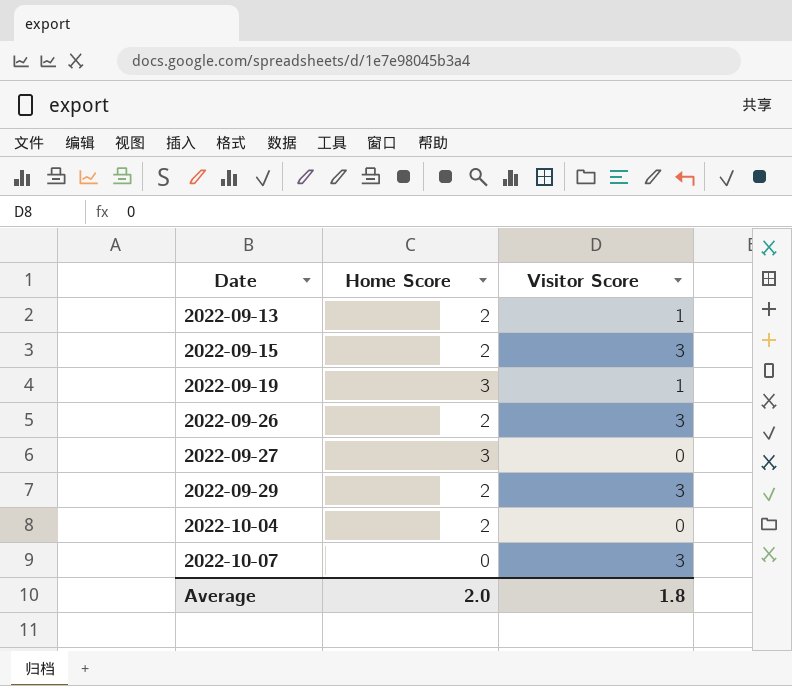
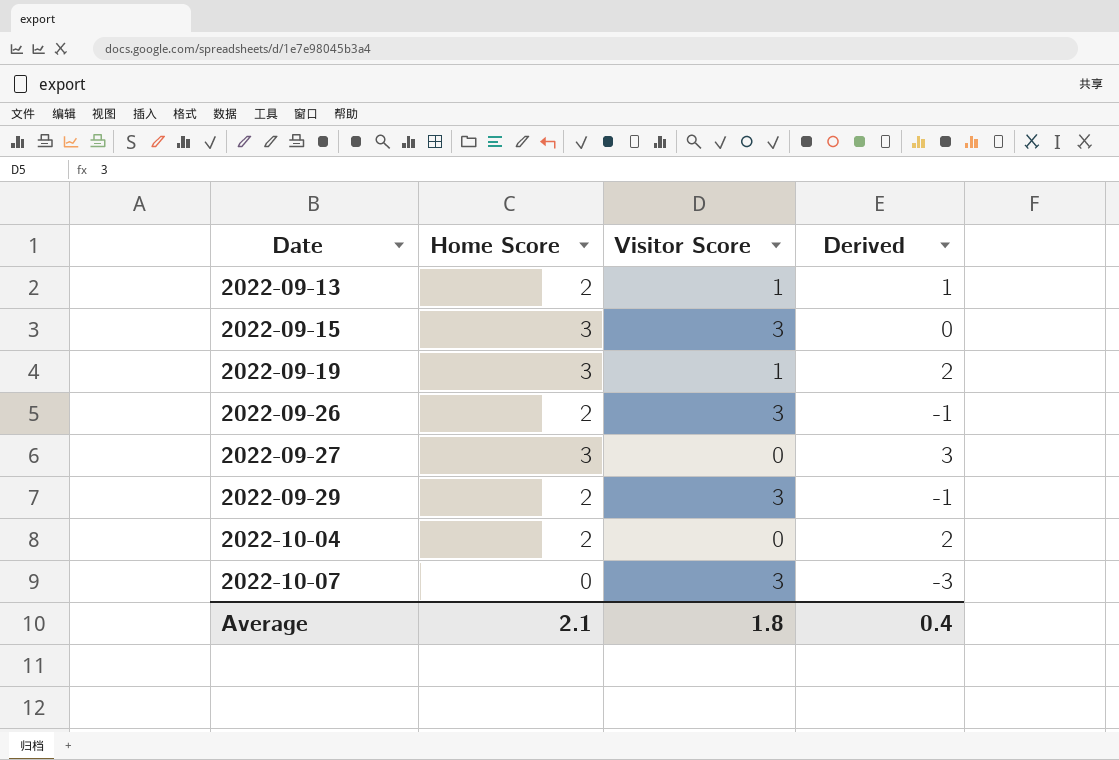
column Derived | formula: none -> [Home Score] - [Visitor Score]
2022-09-15 | Home Score: 2 -> 3
Average | Home Score: 2.0 -> 2.1

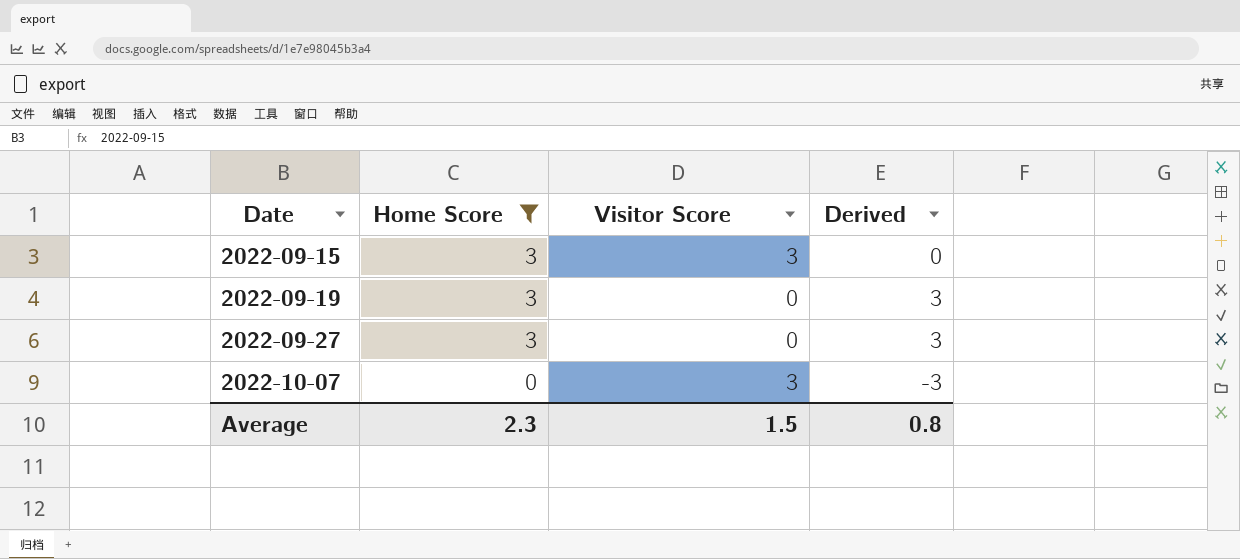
filter: none -> Home Score != 2
2022-09-19 | Visitor Score: 1 -> 0
2022-09-19 | Derived: 2 -> 3
Average | Home Score: 2.1 -> 2.3
Average | Visitor Score: 1.8 -> 1.5
Average | Derived: 0.4 -> 0.8

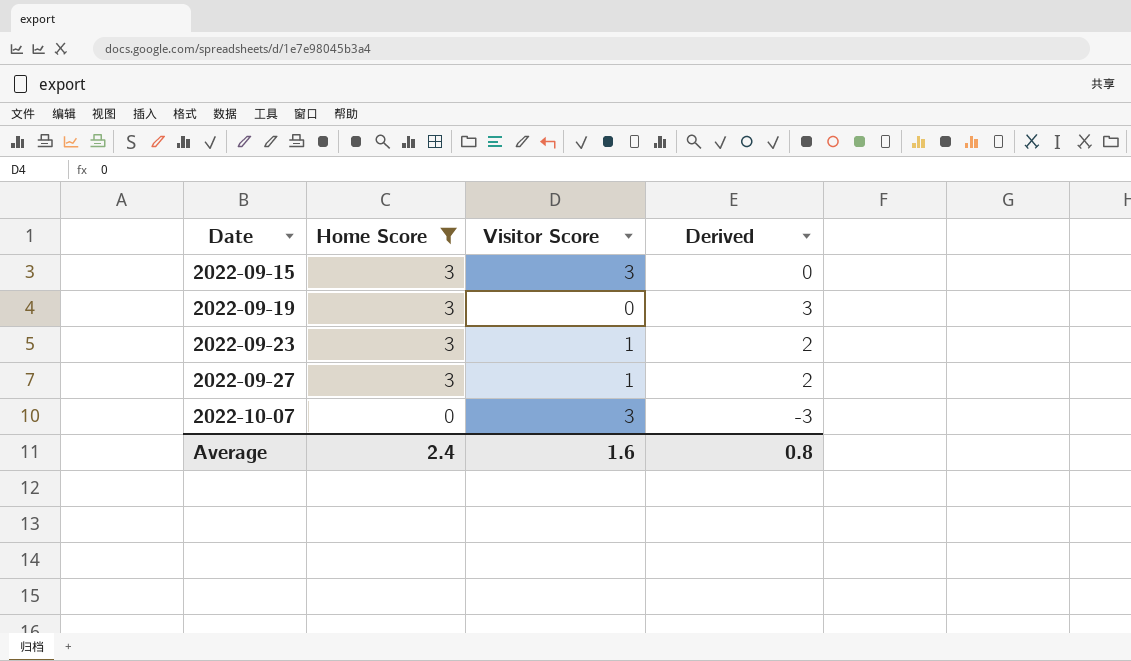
row 2022-09-23: none -> 3 | 1 | 2
2022-09-27 | Visitor Score: 0 -> 1
2022-09-27 | Derived: 3 -> 2
Average | Home Score: 2.3 -> 2.4
Average | Visitor Score: 1.5 -> 1.6

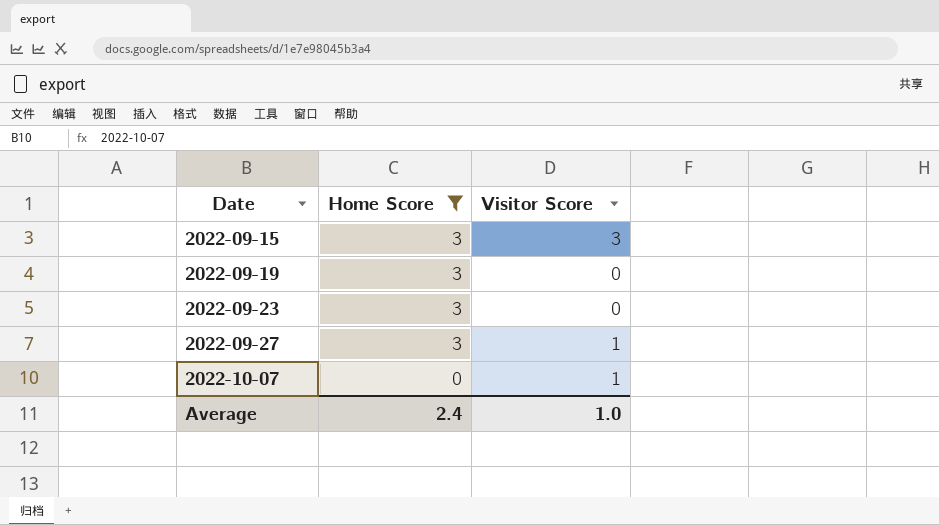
column Derived | formula: [Home Score] - [Visitor Score] -> none
2022-09-23 | Visitor Score: 1 -> 0
2022-10-07 | Visitor Score: 3 -> 1
Average | Visitor Score: 1.6 -> 1.0

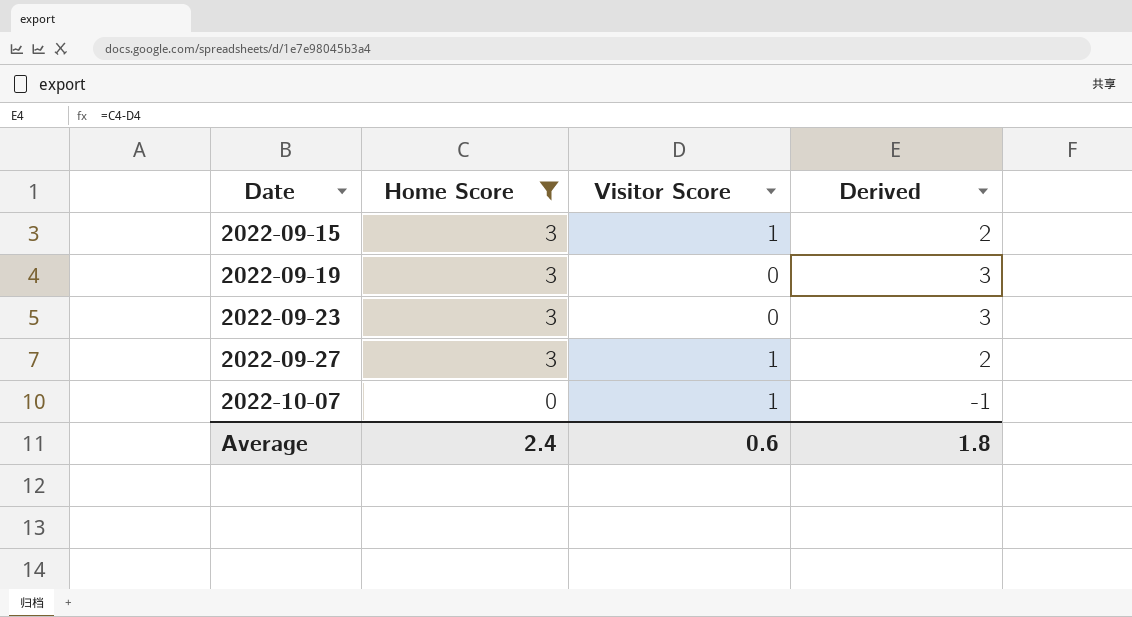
column Derived | formula: none -> [Home Score] - [Visitor Score]
2022-09-15 | Visitor Score: 3 -> 1
Average | Visitor Score: 1.0 -> 0.6

